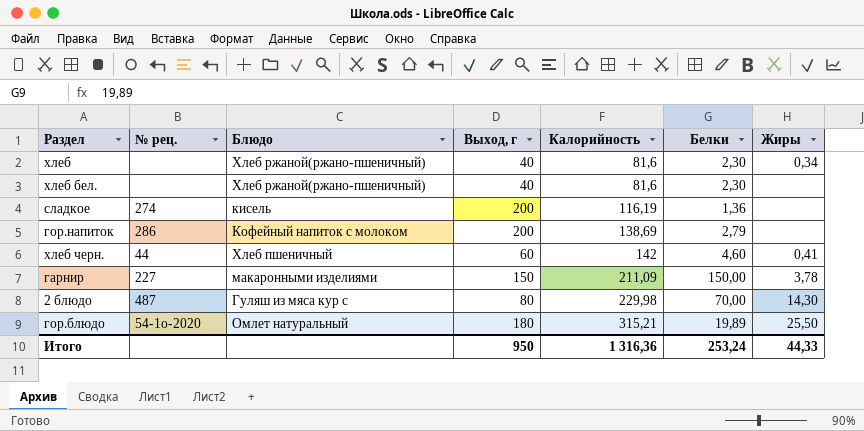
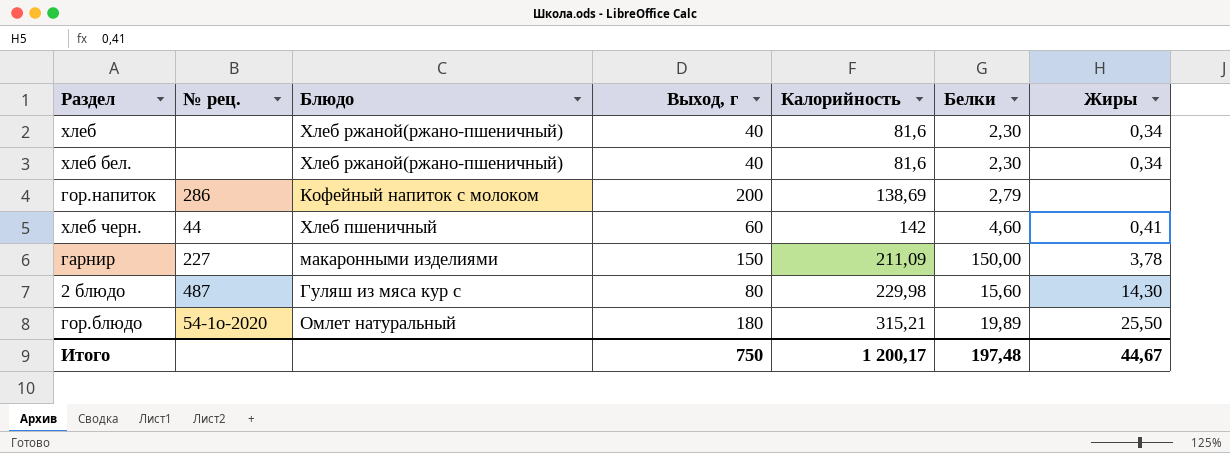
row сладкое: 274 | кисель | 200 | 116,19 | 1,36 | none -> none
хлеб бел. | Жиры: none -> 0,34
2 блюдо | Белки: 70,00 -> 15,60
Итого | Выход, г: 950 -> 750
Итого | Калорийность: 1 316,36 -> 1 200,17
Итого | Белки: 253,24 -> 197,48
Итого | Жиры: 44,33 -> 44,67

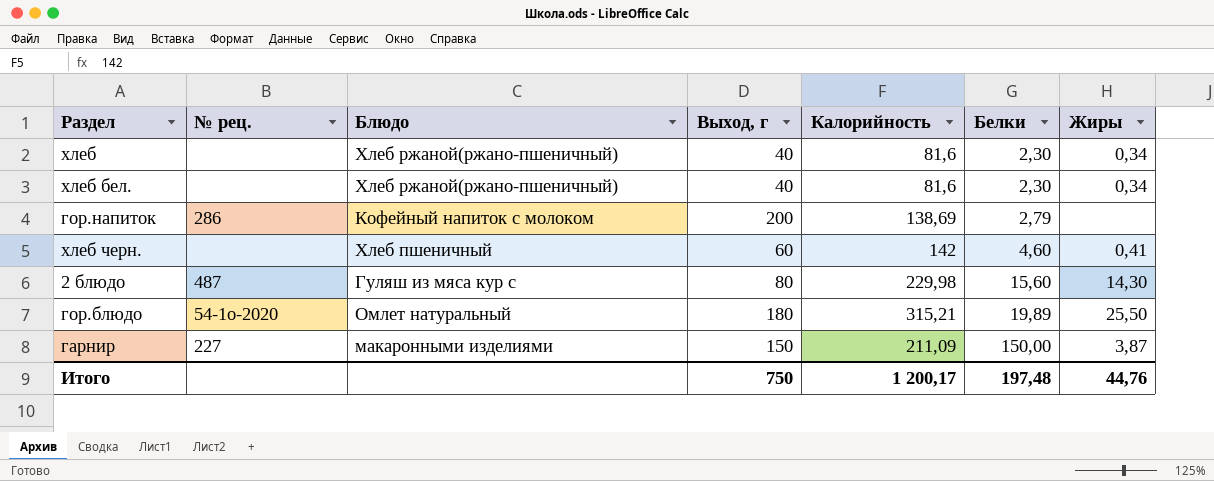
row order: Калорийность ascending -> Белки ascending
хлеб черн. | № рец.: 44 -> none
гарнир | Жиры: 3,78 -> 3,87
Итого | Жиры: 44,67 -> 44,76

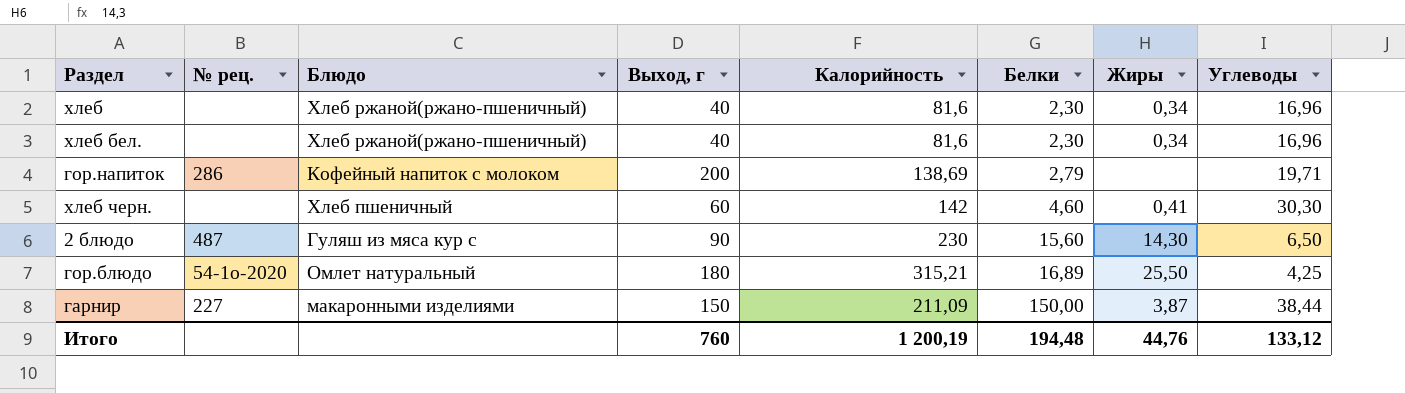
column Углеводы | position: none -> 8
2 блюдо | Выход, г: 80 -> 90
2 блюдо | Калорийность: 229,98 -> 230
гор.блюдо | Белки: 19,89 -> 16,89
Итого | Выход, г: 750 -> 760
Итого | Калорийность: 1 200,17 -> 1 200,19
Итого | Белки: 197,48 -> 194,48

